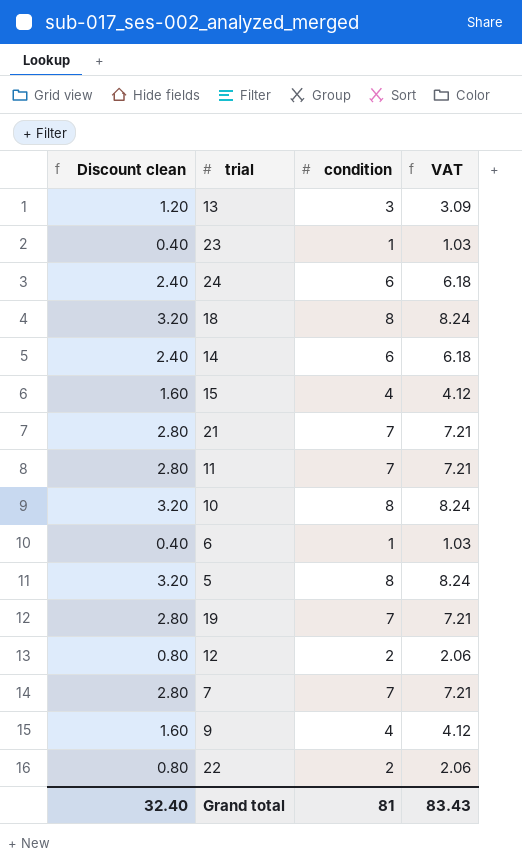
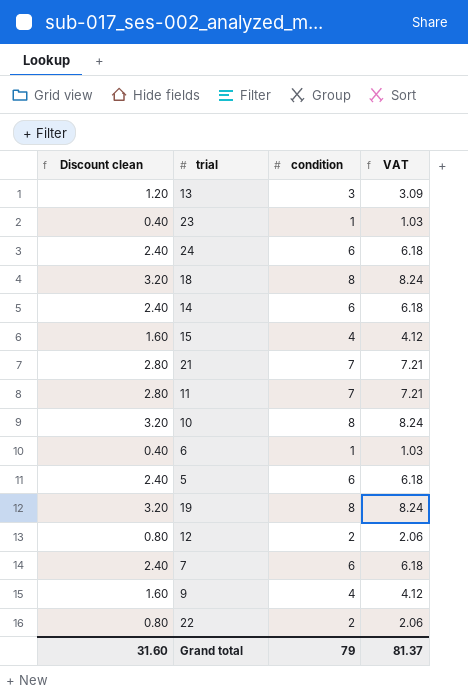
5 | Discount clean: 3.20 -> 2.40
5 | condition: 8 -> 6
5 | VAT: 8.24 -> 6.18
19 | Discount clean: 2.80 -> 3.20
19 | condition: 7 -> 8
19 | VAT: 7.21 -> 8.24
7 | Discount clean: 2.80 -> 2.40
7 | condition: 7 -> 6
7 | VAT: 7.21 -> 6.18
Grand total | Discount clean: 32.40 -> 31.60
Grand total | condition: 81 -> 79
Grand total | VAT: 83.43 -> 81.37

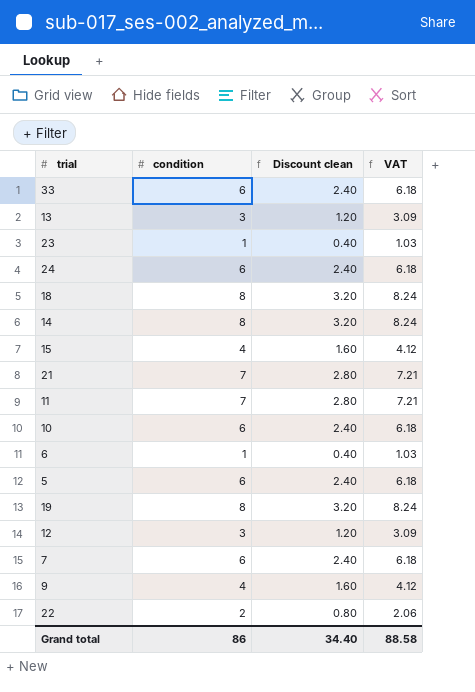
column Discount clean | position: 1 -> 3
row 33: none -> 6 | 2.40 | 6.18
14 | condition: 6 -> 8
14 | Discount clean: 2.40 -> 3.20
14 | VAT: 6.18 -> 8.24
10 | condition: 8 -> 6
10 | Discount clean: 3.20 -> 2.40
10 | VAT: 8.24 -> 6.18
12 | condition: 2 -> 3
12 | Discount clean: 0.80 -> 1.20
12 | VAT: 2.06 -> 3.09
Grand total | condition: 79 -> 86
Grand total | Discount clean: 31.60 -> 34.40
Grand total | VAT: 81.37 -> 88.58

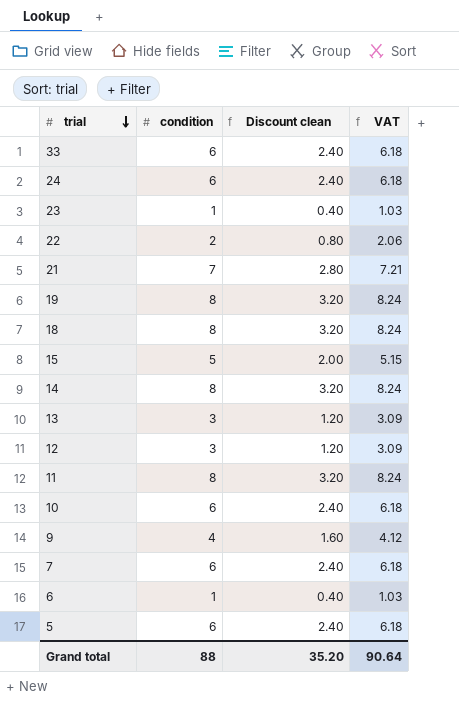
row order: none -> trial descending
15 | condition: 4 -> 5
15 | Discount clean: 1.60 -> 2.00
15 | VAT: 4.12 -> 5.15
11 | condition: 7 -> 8
11 | Discount clean: 2.80 -> 3.20
11 | VAT: 7.21 -> 8.24
Grand total | condition: 86 -> 88
Grand total | Discount clean: 34.40 -> 35.20
Grand total | VAT: 88.58 -> 90.64

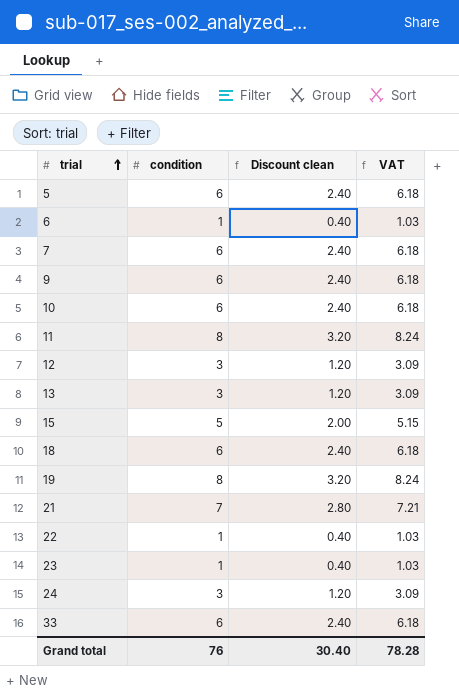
row order: trial descending -> trial ascending
row 14: 8 | 3.20 | 8.24 -> none
9 | condition: 4 -> 6
9 | Discount clean: 1.60 -> 2.40
9 | VAT: 4.12 -> 6.18
18 | condition: 8 -> 6
18 | Discount clean: 3.20 -> 2.40
18 | VAT: 8.24 -> 6.18
22 | condition: 2 -> 1
22 | Discount clean: 0.80 -> 0.40
22 | VAT: 2.06 -> 1.03
24 | condition: 6 -> 3
24 | Discount clean: 2.40 -> 1.20
24 | VAT: 6.18 -> 3.09
Grand total | condition: 88 -> 76
Grand total | Discount clean: 35.20 -> 30.40
Grand total | VAT: 90.64 -> 78.28

